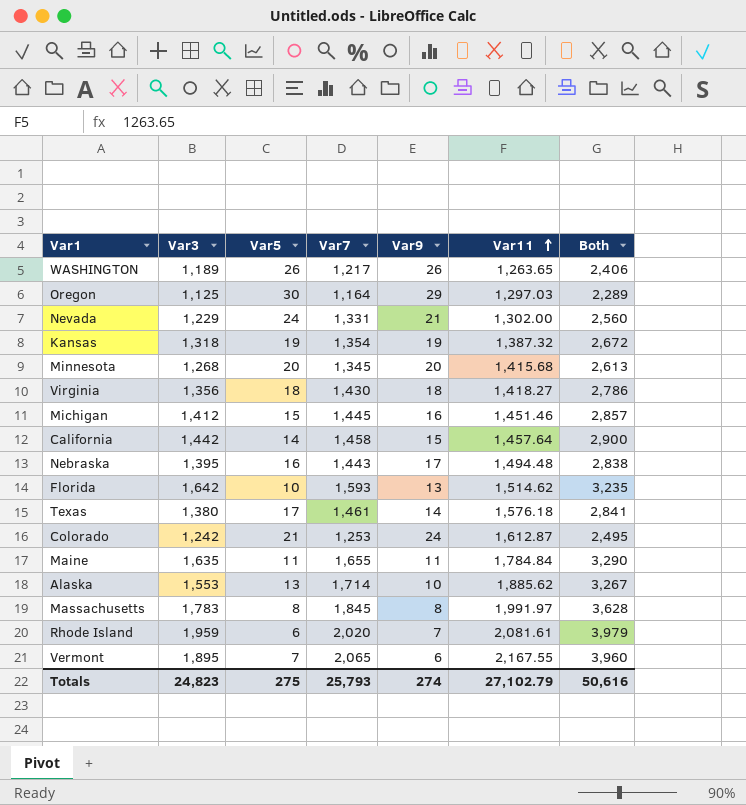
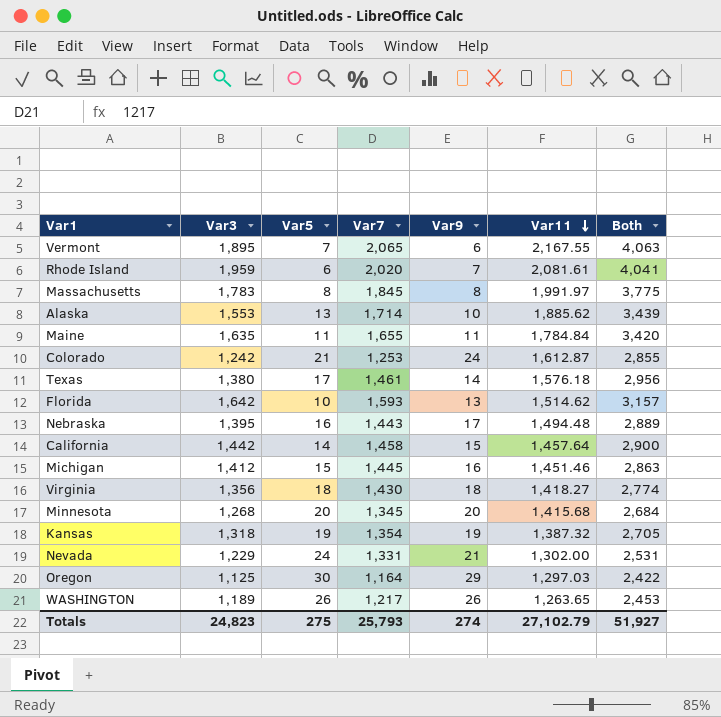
row order: Var11 ascending -> Var11 descending
column Both | formula: [Var3] + [Var7] -> [Var3] + [Var11]
Totals | Both: 50,616 -> 51,927

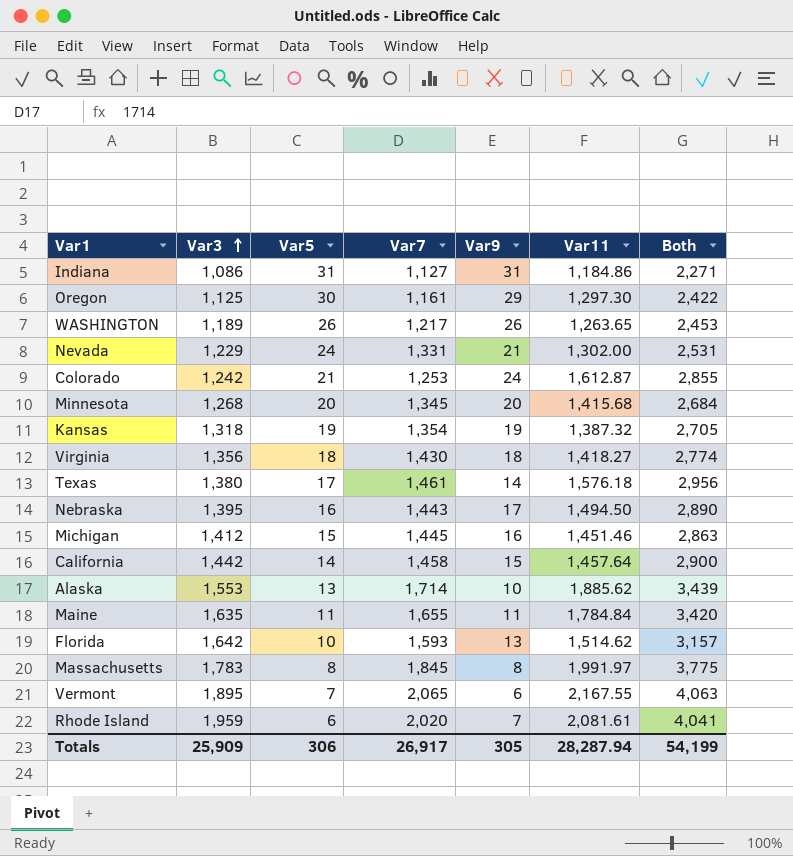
row order: Var11 descending -> Var3 ascending
row Indiana: none -> 1,086 | 31 | 1,127 | 31 | 1,184.86 | 2,271
Oregon | Var7: 1,164 -> 1,161
Oregon | Var11: 1,297.03 -> 1,297.30
Nebraska | Var11: 1,494.48 -> 1,494.50
Nebraska | Both: 2,889 -> 2,890
Totals | Var3: 24,823 -> 25,909
Totals | Var5: 275 -> 306
Totals | Var7: 25,793 -> 26,917
Totals | Var9: 274 -> 305
Totals | Var11: 27,102.79 -> 28,287.94
Totals | Both: 51,927 -> 54,199

